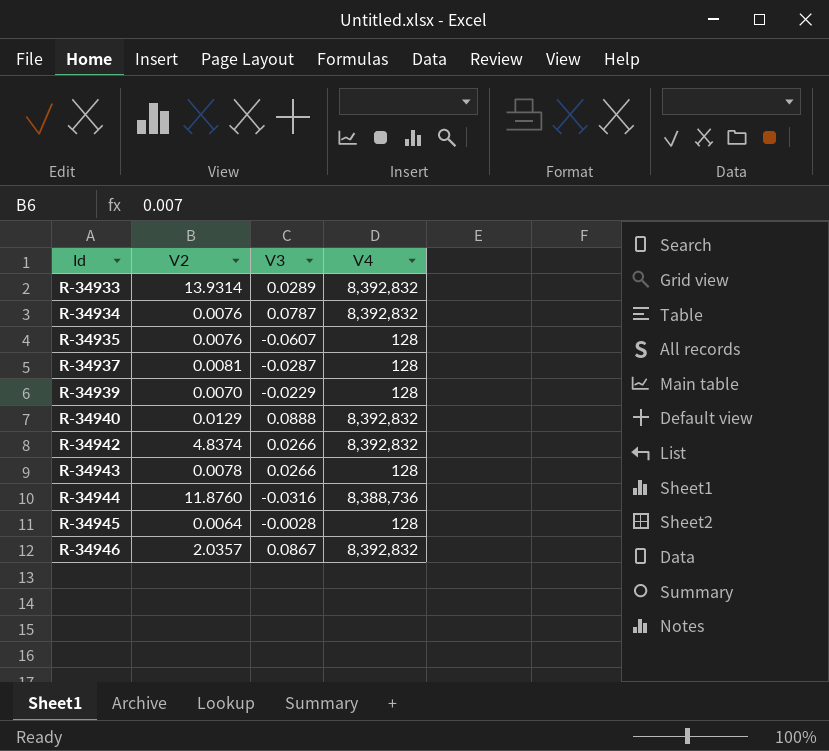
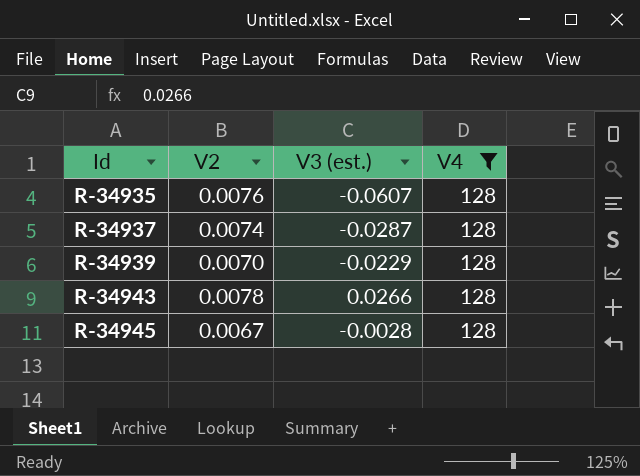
filter: none -> V4 = 128
column name: V3 -> V3 (est.)
R-34937 | V2: 0.0081 -> 0.0074
R-34945 | V2: 0.0064 -> 0.0067

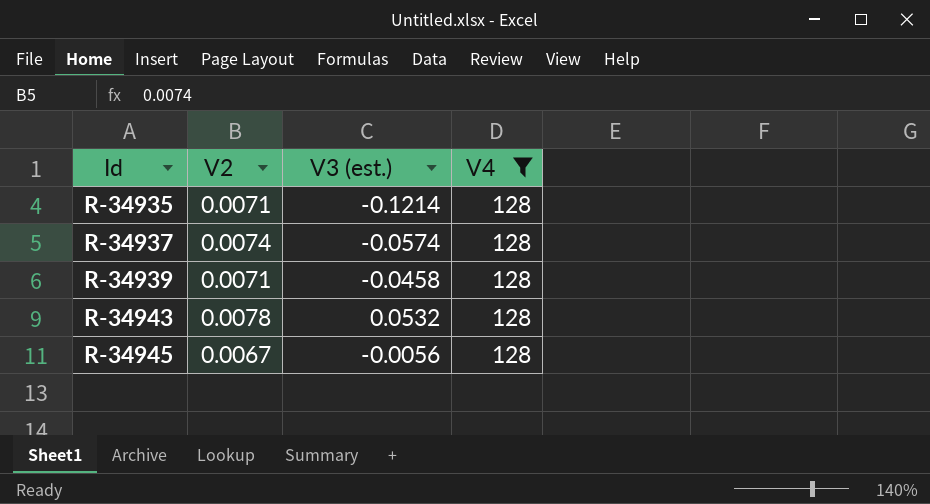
R-34935 | V2: 0.0076 -> 0.0071
R-34935 | V3 (est.): -0.0607 -> -0.1214
R-34937 | V3 (est.): -0.0287 -> -0.0574
R-34939 | V2: 0.0070 -> 0.0071
R-34939 | V3 (est.): -0.0229 -> -0.0458
R-34943 | V3 (est.): 0.0266 -> 0.0532
R-34945 | V3 (est.): -0.0028 -> -0.0056

